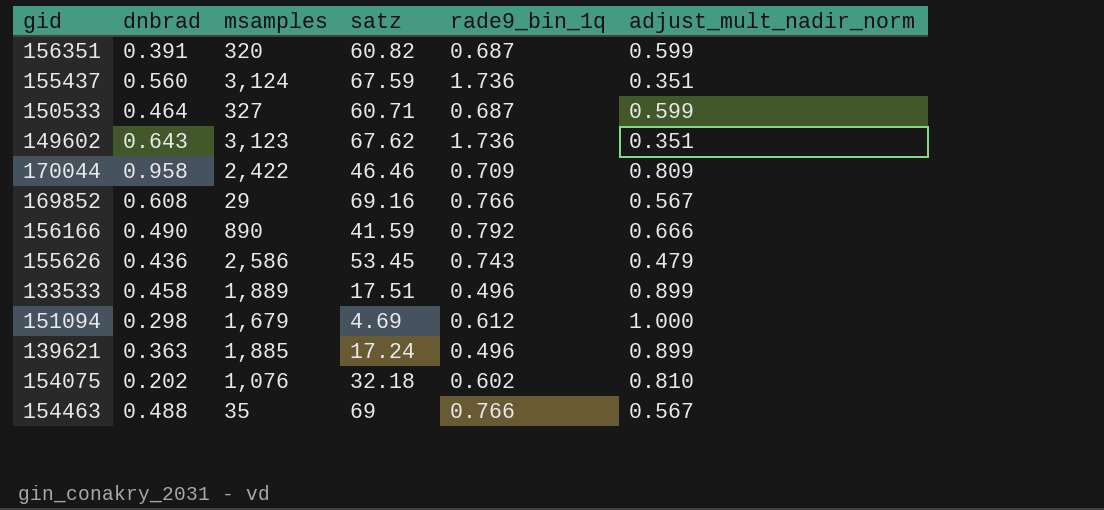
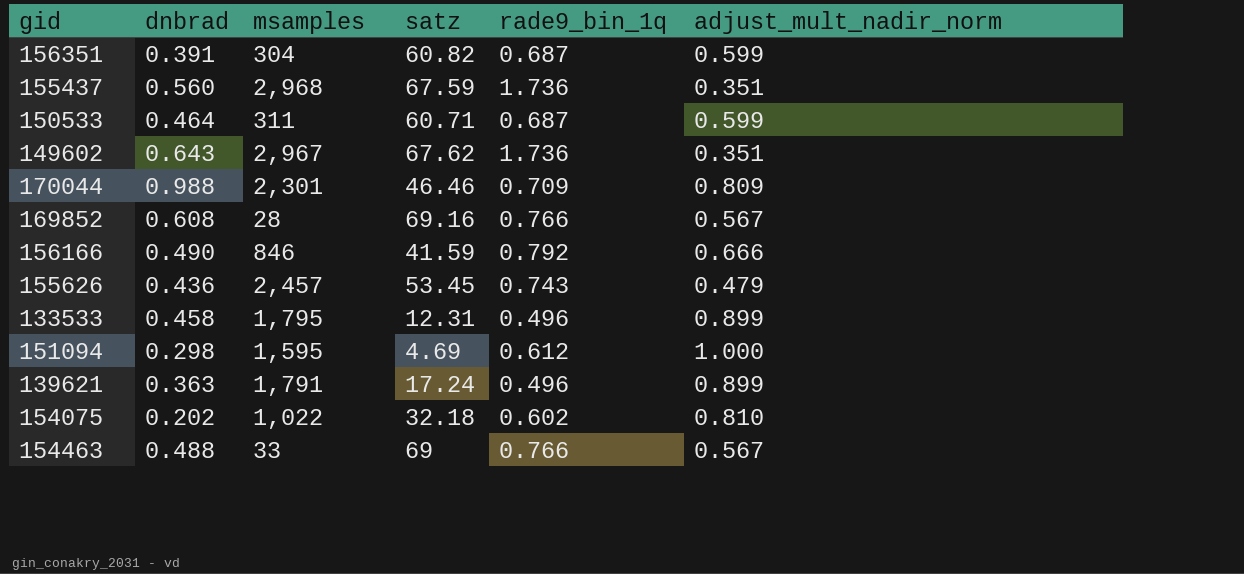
156351 | msamples: 320 -> 304
155437 | msamples: 3,124 -> 2,968
150533 | msamples: 327 -> 311
149602 | msamples: 3,123 -> 2,967
170044 | dnbrad: 0.958 -> 0.988
170044 | msamples: 2,422 -> 2,301
169852 | msamples: 29 -> 28
156166 | msamples: 890 -> 846
155626 | msamples: 2,586 -> 2,457
133533 | msamples: 1,889 -> 1,795
133533 | satz: 17.51 -> 12.31
151094 | msamples: 1,679 -> 1,595
139621 | msamples: 1,885 -> 1,791
154075 | msamples: 1,076 -> 1,022
154463 | msamples: 35 -> 33

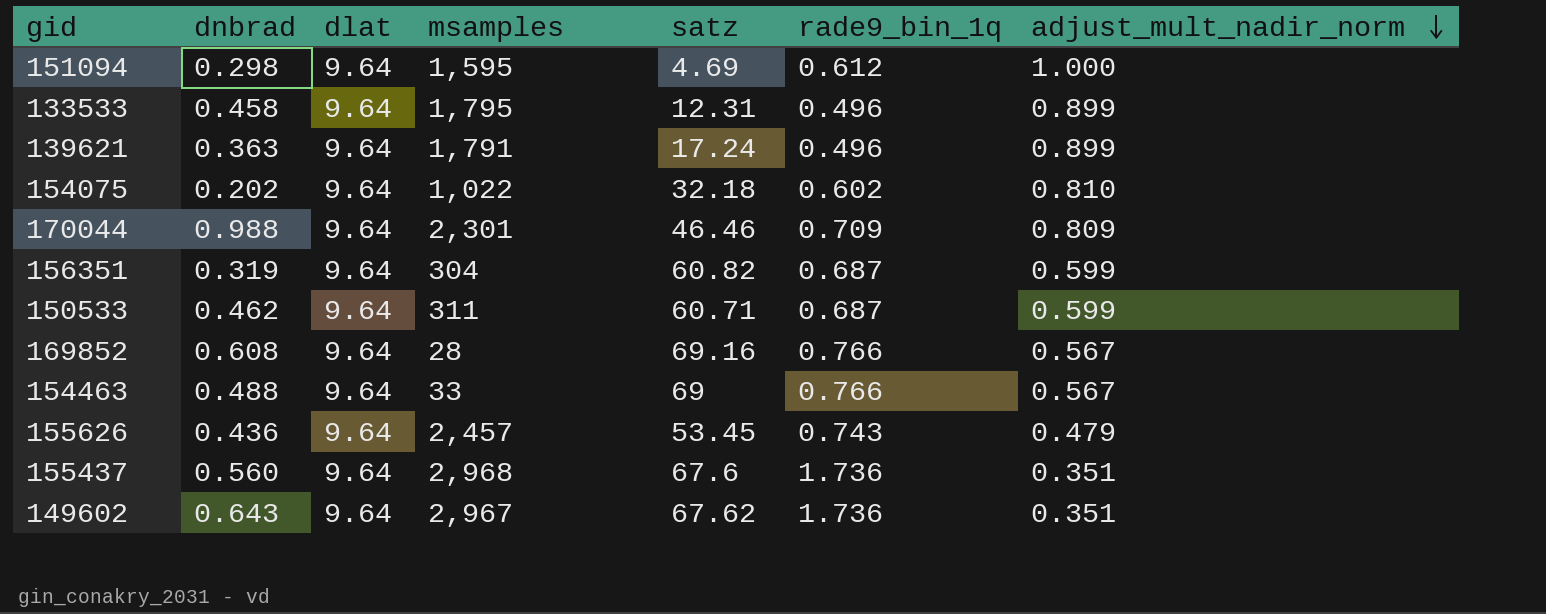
row order: none -> adjust_mult_nadir_norm descending
column dlat | position: none -> 3
row 156166: 0.490 | 846 | 41.59 | 0.792 | 0.666 -> none
156351 | dnbrad: 0.391 -> 0.319
150533 | dnbrad: 0.464 -> 0.462
155437 | satz: 67.59 -> 67.6

